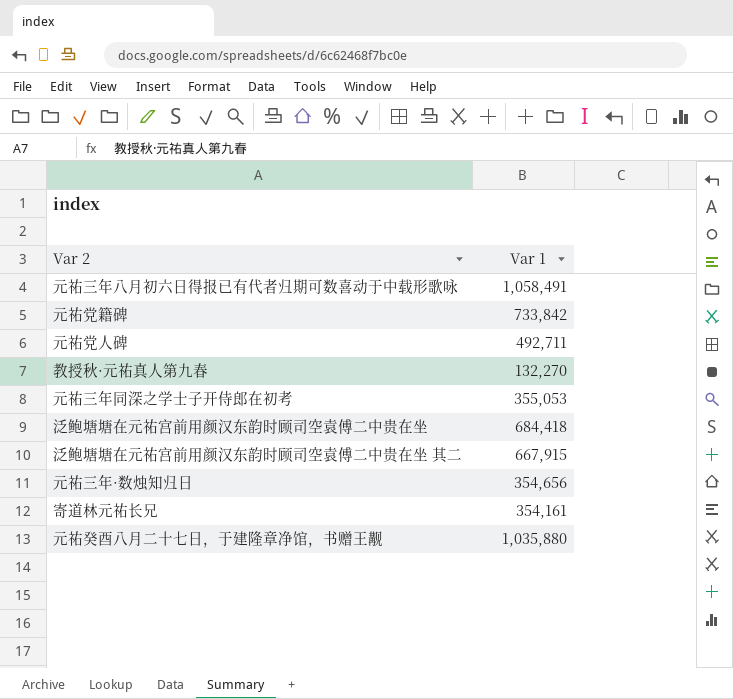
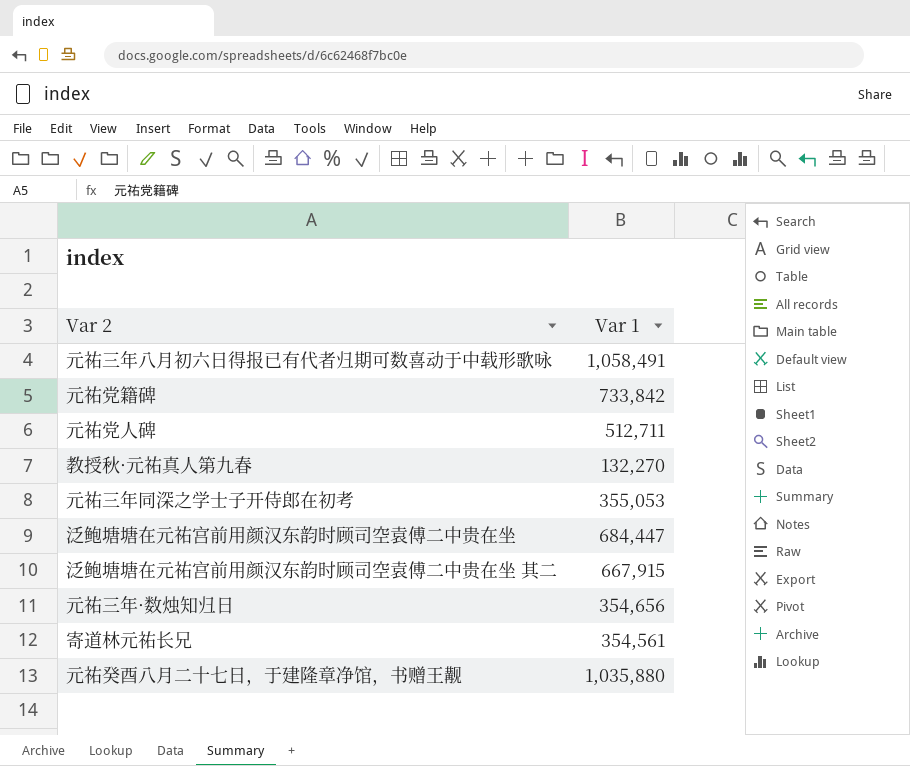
元祐党人碑 | Var 1: 492,711 -> 512,711
泛鲍塘塘在元祐宫前用颜汉东韵时顾司空袁傅二中贵在坐 | Var 1: 684,418 -> 684,447
寄道林元祐长兄 | Var 1: 354,161 -> 354,561

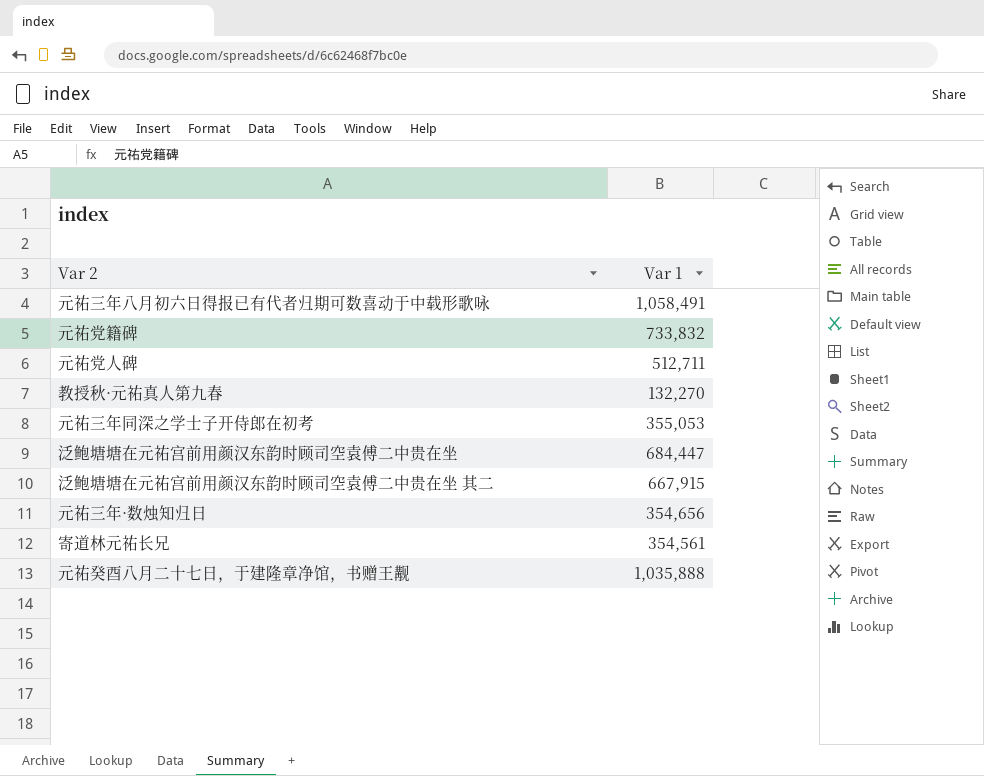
元祐党籍碑 | Var 1: 733,842 -> 733,832
元祐癸酉八月二十七日，于建隆章净馆，书赠王觏 | Var 1: 1,035,880 -> 1,035,888

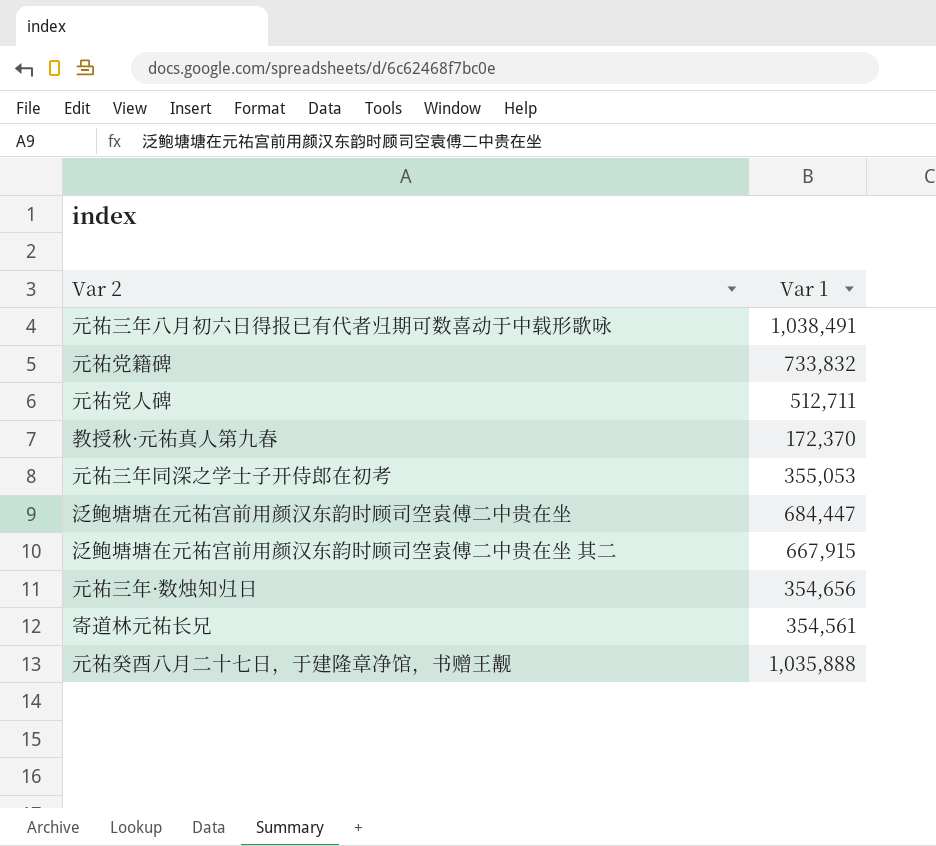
元祐三年八月初六日得报已有代者归期可数喜动于中载形歌咏 | Var 1: 1,058,491 -> 1,038,491
教授秋·元祐真人第九春 | Var 1: 132,270 -> 172,370

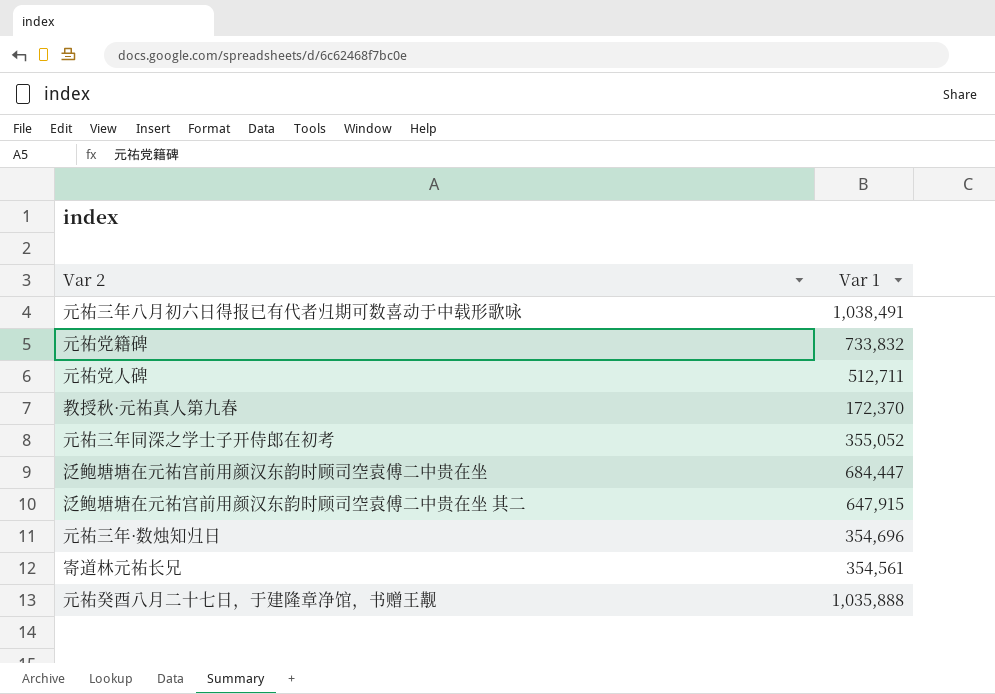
元祐三年同深之学士子开侍郎在初考 | Var 1: 355,053 -> 355,052
泛鲍塘塘在元祐宫前用颜汉东韵时顾司空袁傅二中贵在坐 其二 | Var 1: 667,915 -> 647,915
元祐三年·数烛知归日 | Var 1: 354,656 -> 354,696

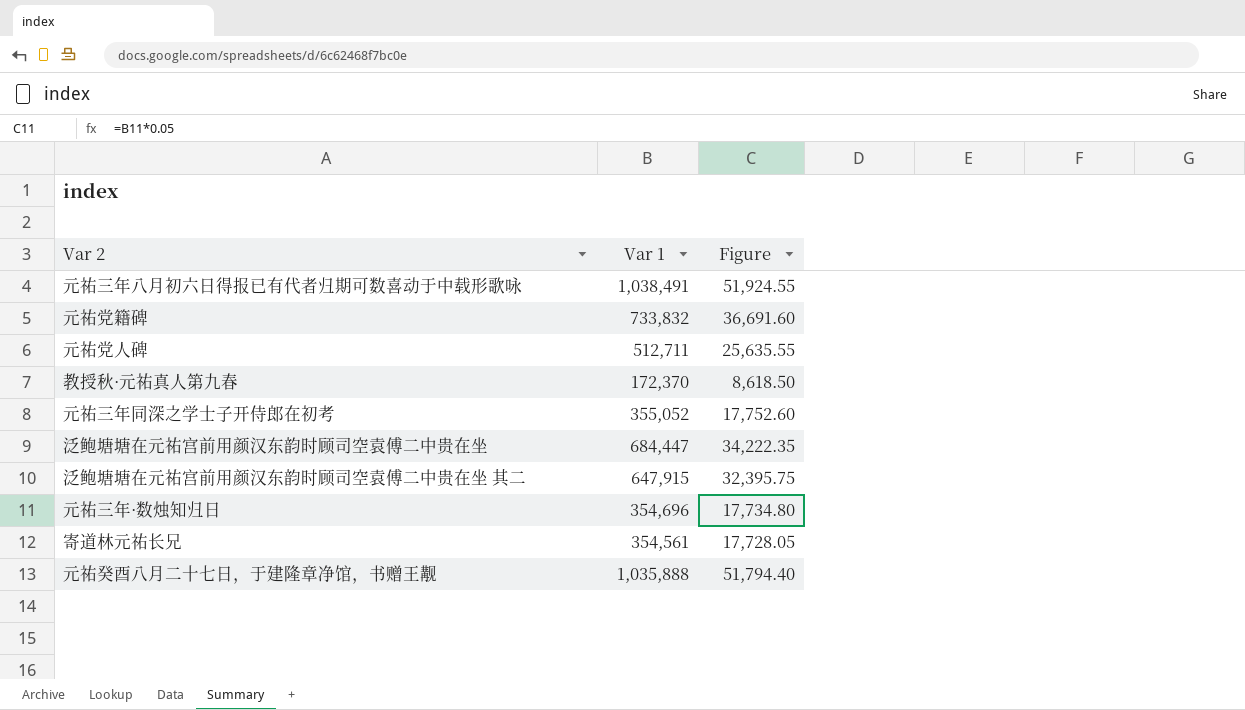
column Figure | formula: none -> [Var 1] * 0.05

